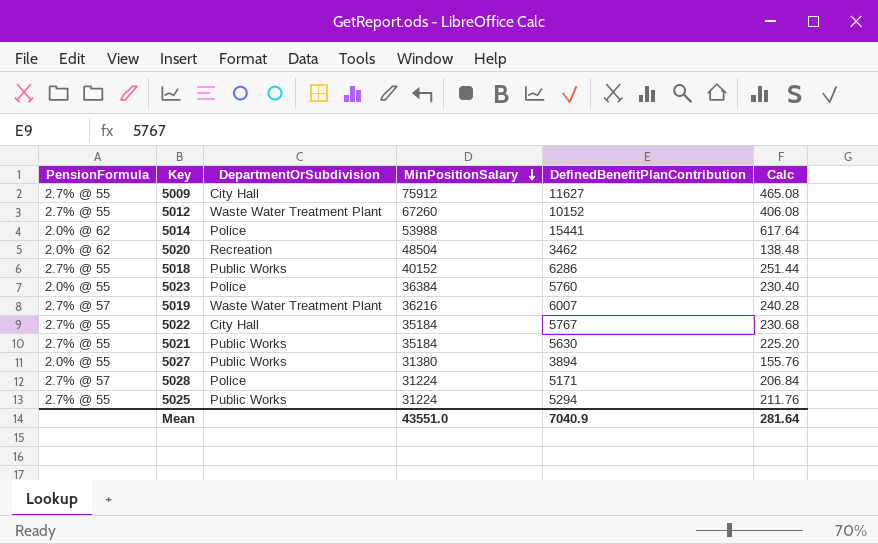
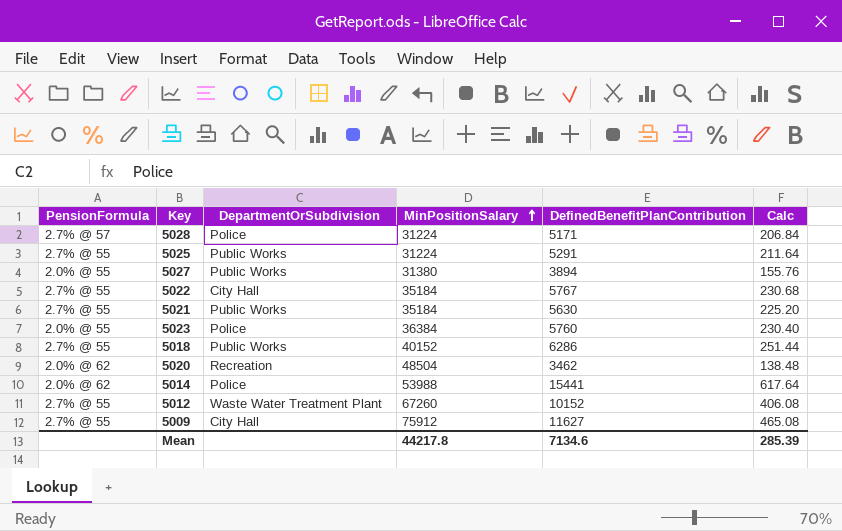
row order: MinPositionSalary descending -> MinPositionSalary ascending
row 5019: 2.7% @ 57 | Waste Water Treatment Plant | 36216 | 6007 | 240.28 -> none
5025 | DefinedBenefitPlanContribution: 5294 -> 5291
5025 | Calc: 211.76 -> 211.64
Mean | MinPositionSalary: 43551.0 -> 44217.8
Mean | DefinedBenefitPlanContribution: 7040.9 -> 7134.6
Mean | Calc: 281.64 -> 285.39

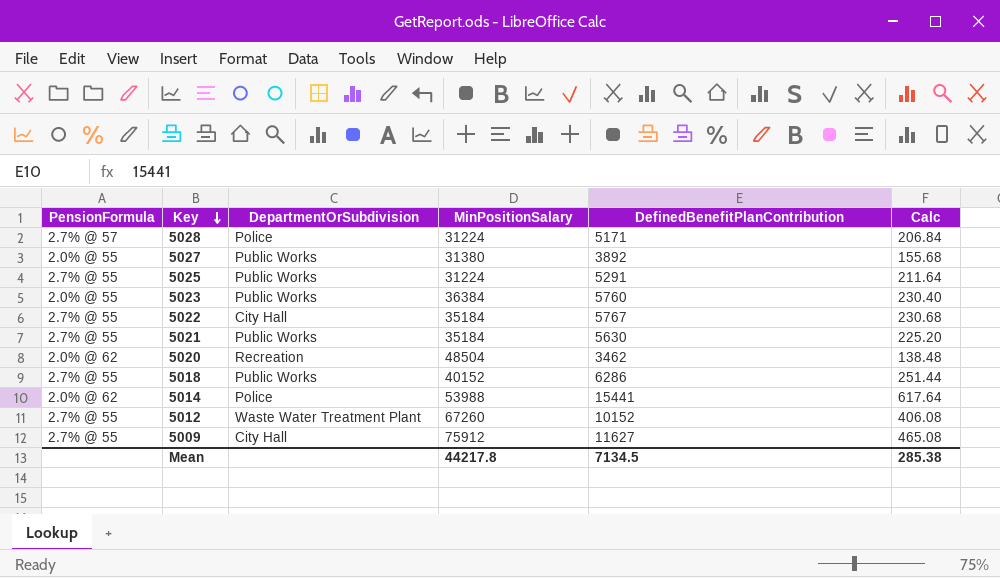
row order: MinPositionSalary ascending -> Key descending
5027 | DefinedBenefitPlanContribution: 3894 -> 3892
5027 | Calc: 155.76 -> 155.68
5023 | DepartmentOrSubdivision: Police -> Public Works
Mean | DefinedBenefitPlanContribution: 7134.6 -> 7134.5
Mean | Calc: 285.39 -> 285.38

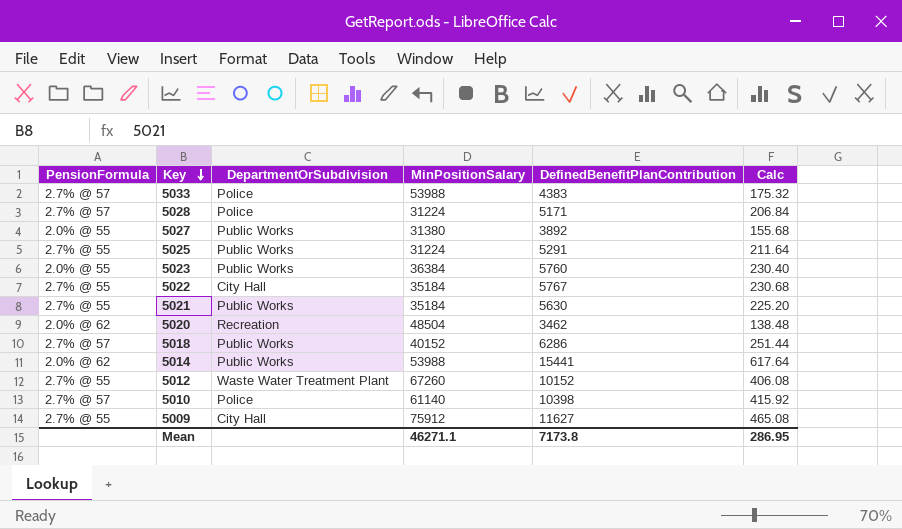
row 5033: none -> 2.7% @ 57 | Police | 53988 | 4383 | 175.32
5018 | PensionFormula: 2.7% @ 55 -> 2.7% @ 57
5014 | DepartmentOrSubdivision: Police -> Public Works
row 5010: none -> 2.7% @ 57 | Police | 61140 | 10398 | 415.92
Mean | MinPositionSalary: 44217.8 -> 46271.1
Mean | DefinedBenefitPlanContribution: 7134.5 -> 7173.8
Mean | Calc: 285.38 -> 286.95

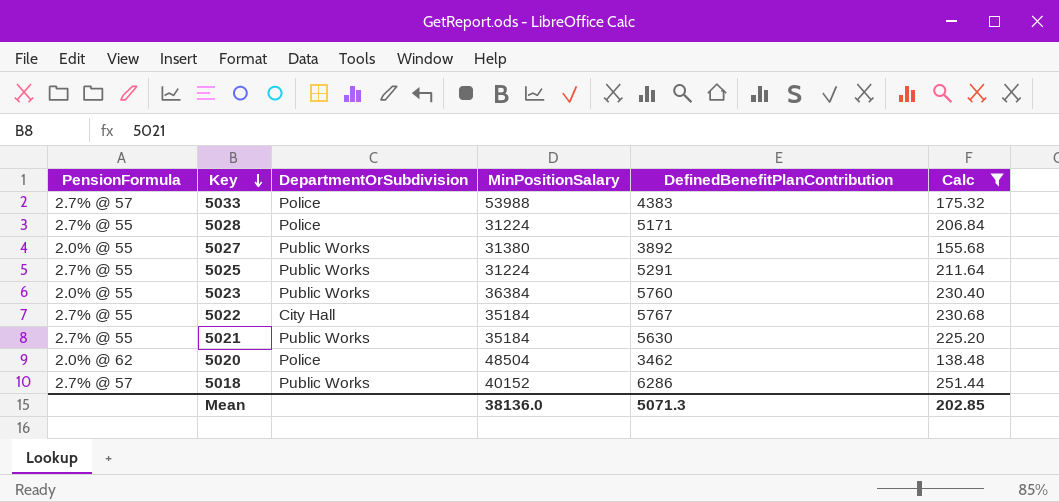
filter: none -> Calc <= 251.44
5028 | PensionFormula: 2.7% @ 57 -> 2.7% @ 55
5020 | DepartmentOrSubdivision: Recreation -> Police
Mean | MinPositionSalary: 46271.1 -> 38136.0
Mean | DefinedBenefitPlanContribution: 7173.8 -> 5071.3
Mean | Calc: 286.95 -> 202.85

